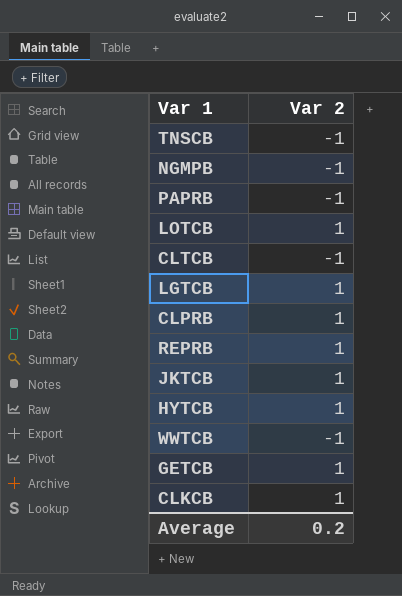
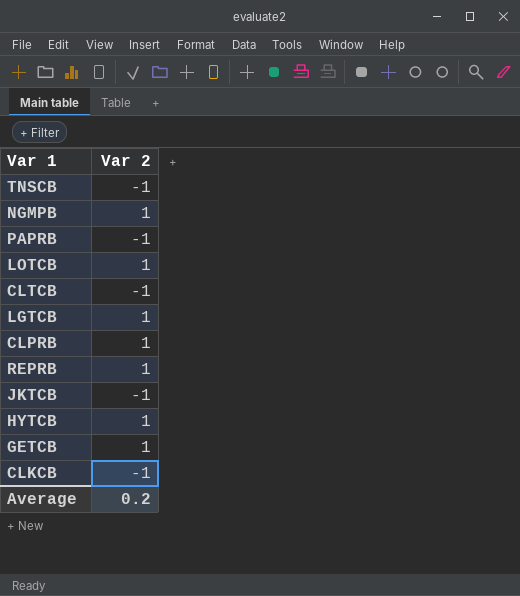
row WWTCB: -1 -> none
NGMPB | Var 2: -1 -> 1
JKTCB | Var 2: 1 -> -1
CLKCB | Var 2: 1 -> -1

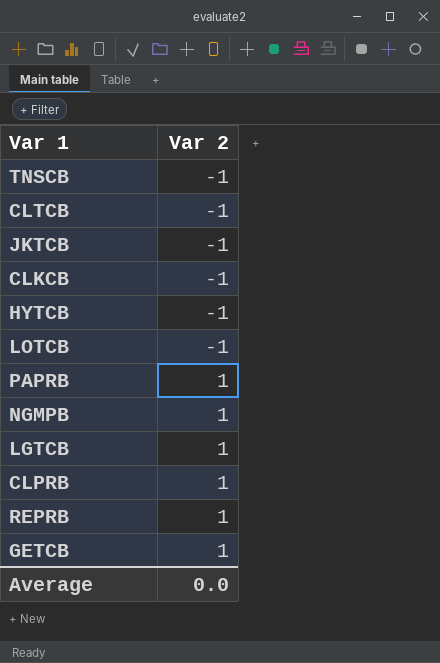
row order: none -> Var 2 ascending
HYTCB | Var 2: 1 -> -1
LOTCB | Var 2: 1 -> -1
PAPRB | Var 2: -1 -> 1
Average | Var 2: 0.2 -> 0.0

